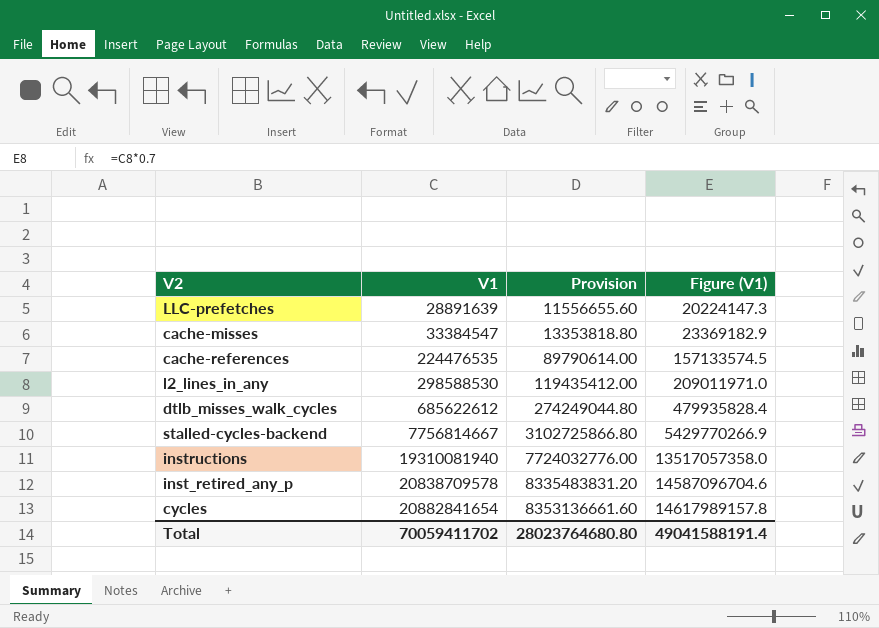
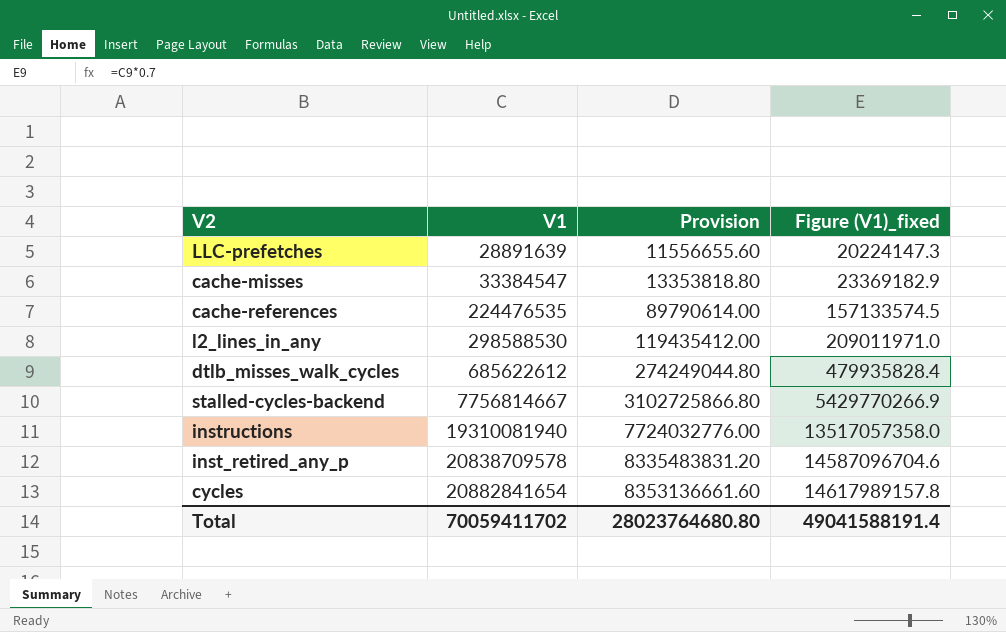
column name: Figure (V1) -> Figure (V1)_fixed

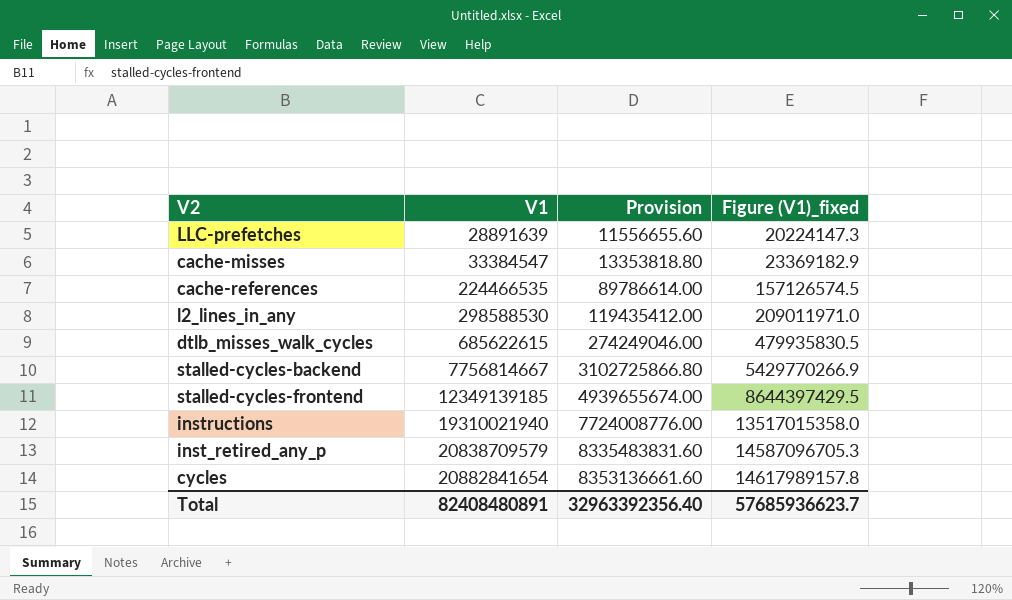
cache-references | V1: 224476535 -> 224466535
cache-references | Provision: 89790614.00 -> 89786614.00
cache-references | Figure (V1)_fixed: 157133574.5 -> 157126574.5
dtlb_misses_walk_cycles | V1: 685622612 -> 685622615
dtlb_misses_walk_cycles | Provision: 274249044.80 -> 274249046.00
dtlb_misses_walk_cycles | Figure (V1)_fixed: 479935828.4 -> 479935830.5
row stalled-cycles-frontend: none -> 12349139185 | 4939655674.00 | 8644397429.5
instructions | V1: 19310081940 -> 19310021940
instructions | Provision: 7724032776.00 -> 7724008776.00
instructions | Figure (V1)_fixed: 13517057358.0 -> 13517015358.0
inst_retired_any_p | V1: 20838709578 -> 20838709579
inst_retired_any_p | Provision: 8335483831.20 -> 8335483831.60
inst_retired_any_p | Figure (V1)_fixed: 14587096704.6 -> 14587096705.3
Total | V1: 70059411702 -> 82408480891
Total | Provision: 28023764680.80 -> 32963392356.40
Total | Figure (V1)_fixed: 49041588191.4 -> 57685936623.7

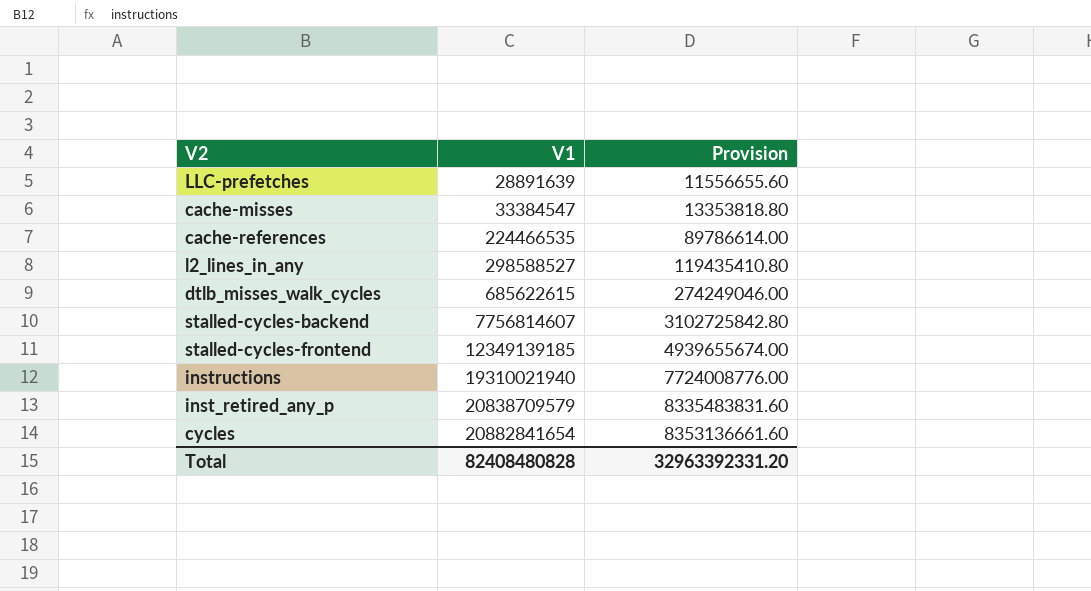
column Figure (V1)_fixed | formula: [V1] * 0.7 -> none
l2_lines_in_any | V1: 298588530 -> 298588527
l2_lines_in_any | Provision: 119435412.00 -> 119435410.80
stalled-cycles-backend | V1: 7756814667 -> 7756814607
stalled-cycles-backend | Provision: 3102725866.80 -> 3102725842.80
Total | V1: 82408480891 -> 82408480828
Total | Provision: 32963392356.40 -> 32963392331.20

